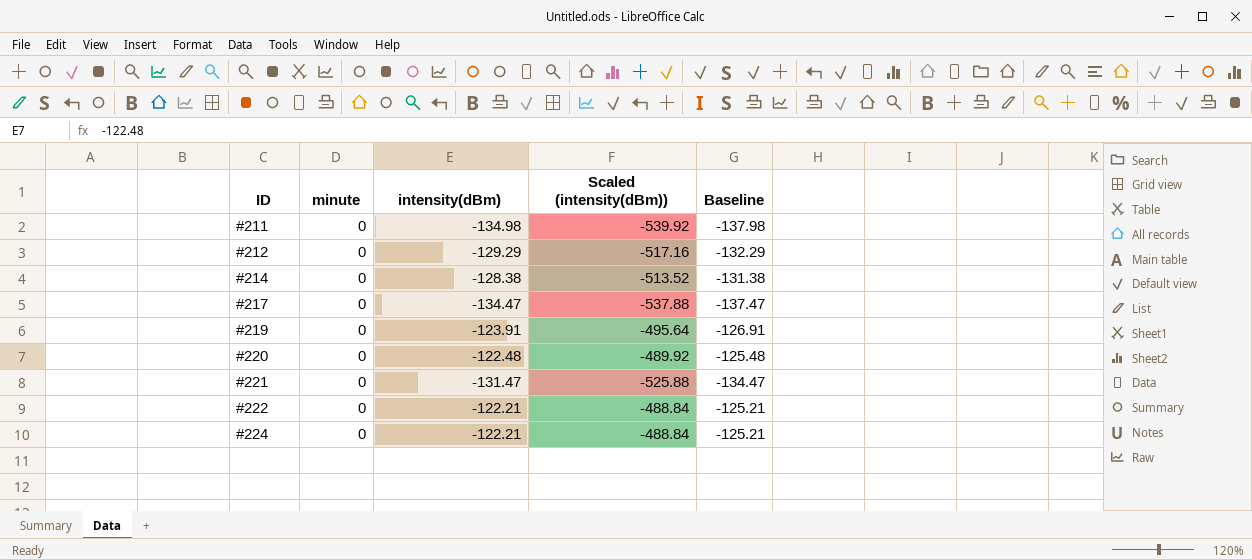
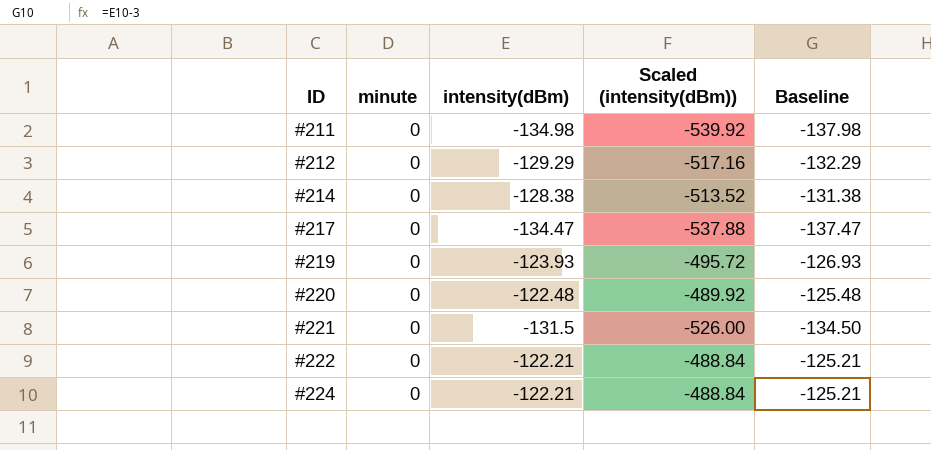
#219 | intensity(dBm): -123.91 -> -123.93
#219 | Scaled (intensity(dBm)): -495.64 -> -495.72
#219 | Baseline: -126.91 -> -126.93
#221 | intensity(dBm): -131.47 -> -131.5
#221 | Scaled (intensity(dBm)): -525.88 -> -526.00
#221 | Baseline: -134.47 -> -134.50

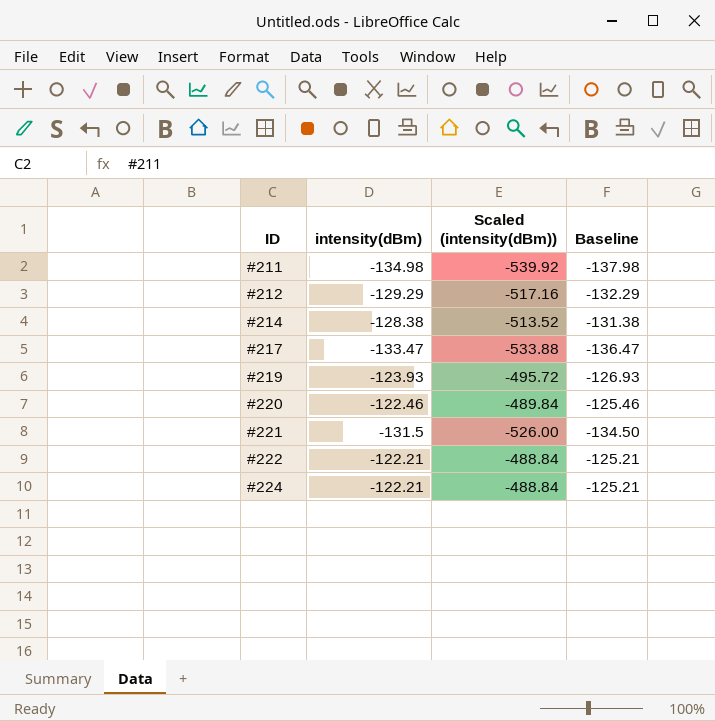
column minute | position: 2 -> none
#217 | intensity(dBm): -134.47 -> -133.47
#217 | Scaled (intensity(dBm)): -537.88 -> -533.88
#217 | Baseline: -137.47 -> -136.47
#220 | intensity(dBm): -122.48 -> -122.46
#220 | Scaled (intensity(dBm)): -489.92 -> -489.84
#220 | Baseline: -125.48 -> -125.46

